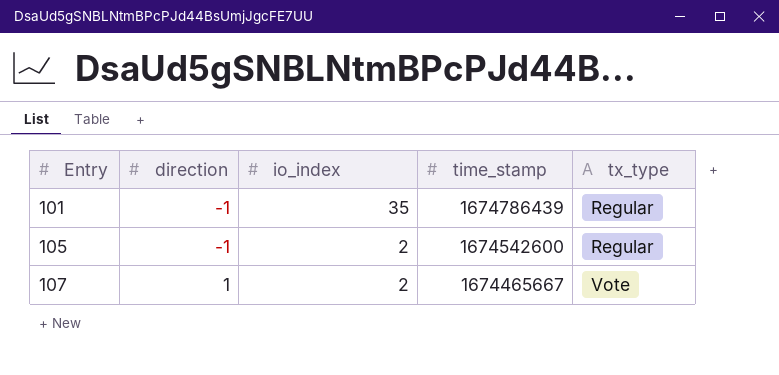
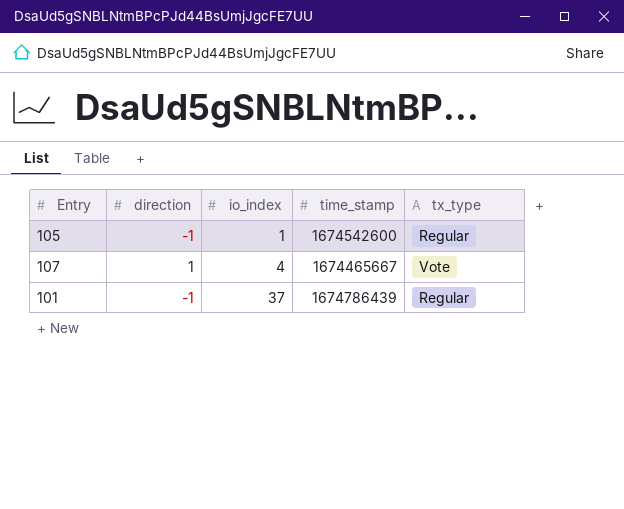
row order: Entry ascending -> io_index ascending
105 | io_index: 2 -> 1
107 | io_index: 2 -> 4
101 | io_index: 35 -> 37

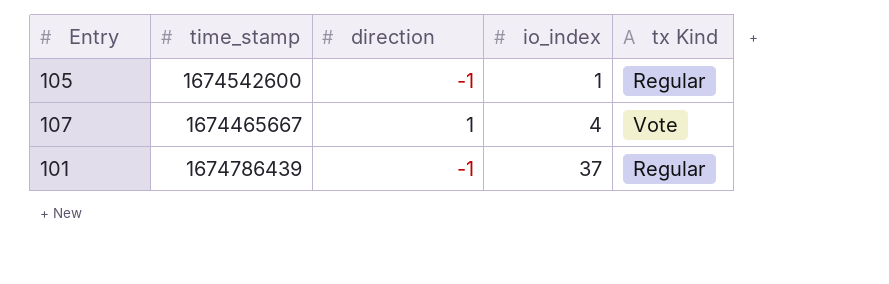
column time_stamp | position: 4 -> 2
column name: tx_type -> tx Kind

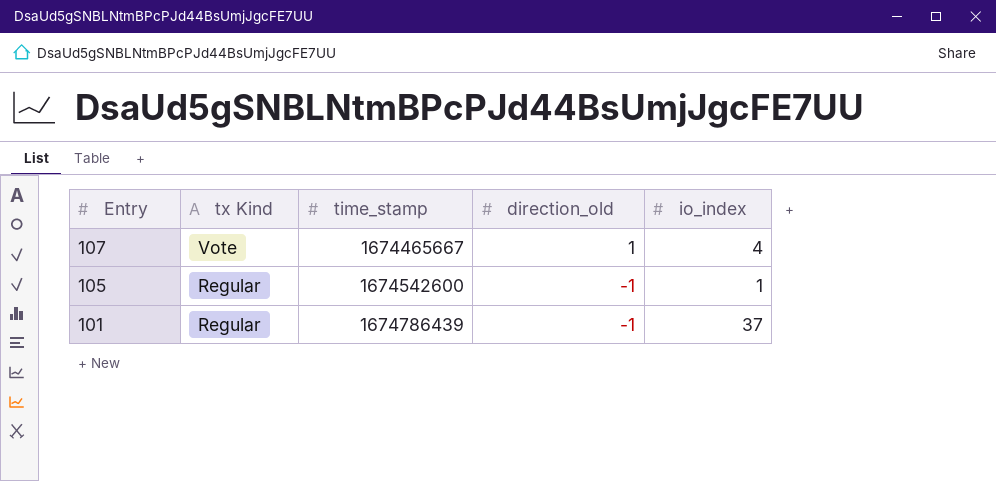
row order: io_index ascending -> Entry descending
column tx Kind | position: 5 -> 2
column name: direction -> direction_old

